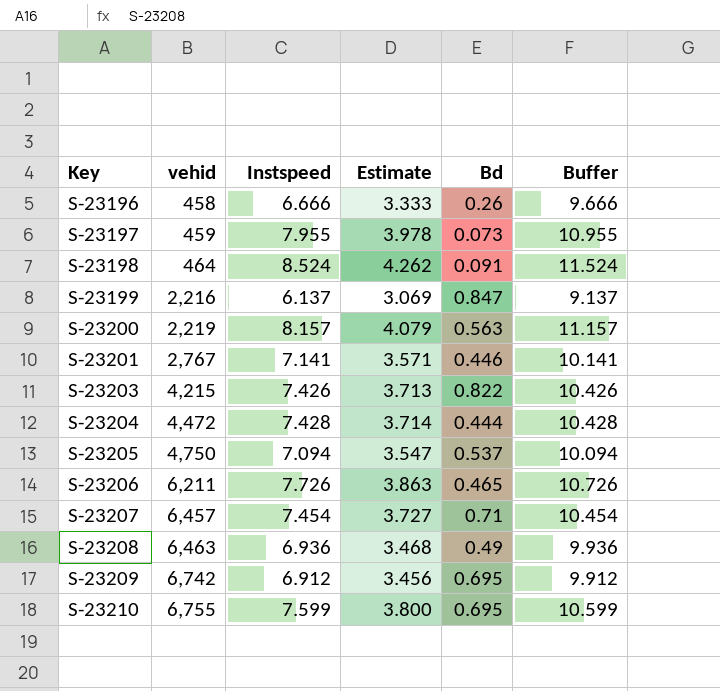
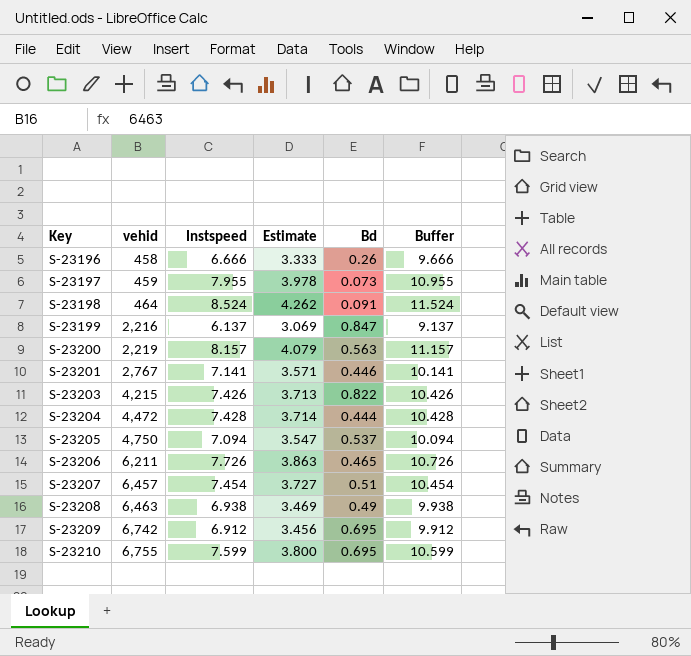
S-23207 | Bd: 0.71 -> 0.51
S-23208 | Instspeed: 6.936 -> 6.938
S-23208 | Estimate: 3.468 -> 3.469
S-23208 | Buffer: 9.936 -> 9.938

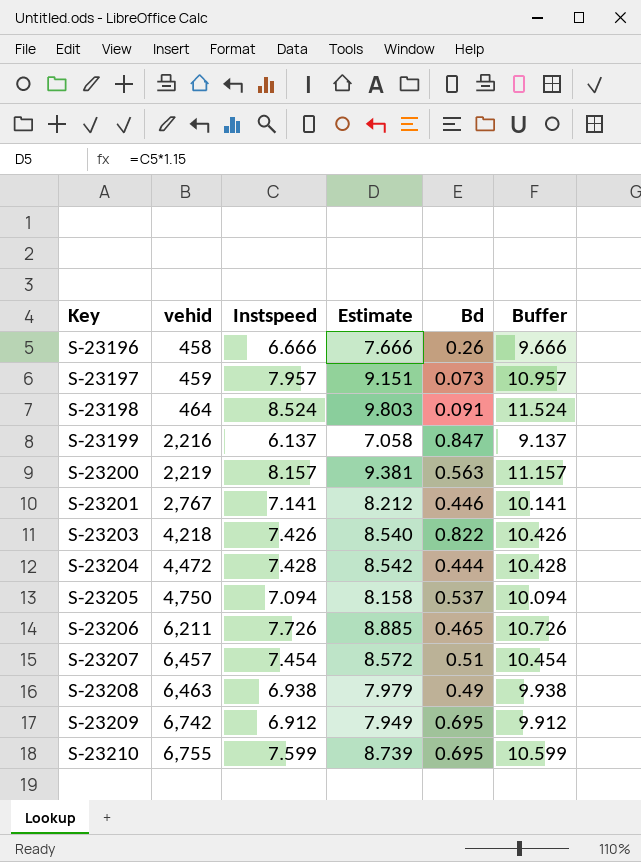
column Estimate | formula: [Instspeed] * 0.5 -> [Instspeed] * 1.15
S-23197 | Instspeed: 7.955 -> 7.957
S-23197 | Buffer: 10.955 -> 10.957
S-23203 | vehid: 4,215 -> 4,218

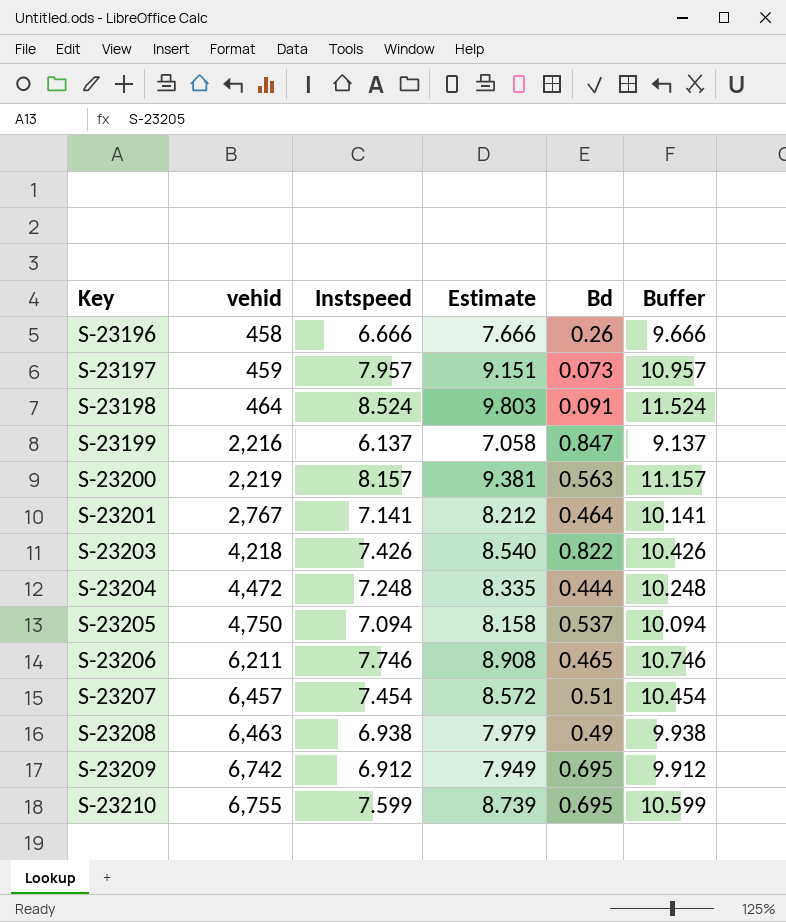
S-23201 | Bd: 0.446 -> 0.464
S-23204 | Instspeed: 7.428 -> 7.248
S-23204 | Estimate: 8.542 -> 8.335
S-23204 | Buffer: 10.428 -> 10.248
S-23206 | Instspeed: 7.726 -> 7.746
S-23206 | Estimate: 8.885 -> 8.908
S-23206 | Buffer: 10.726 -> 10.746

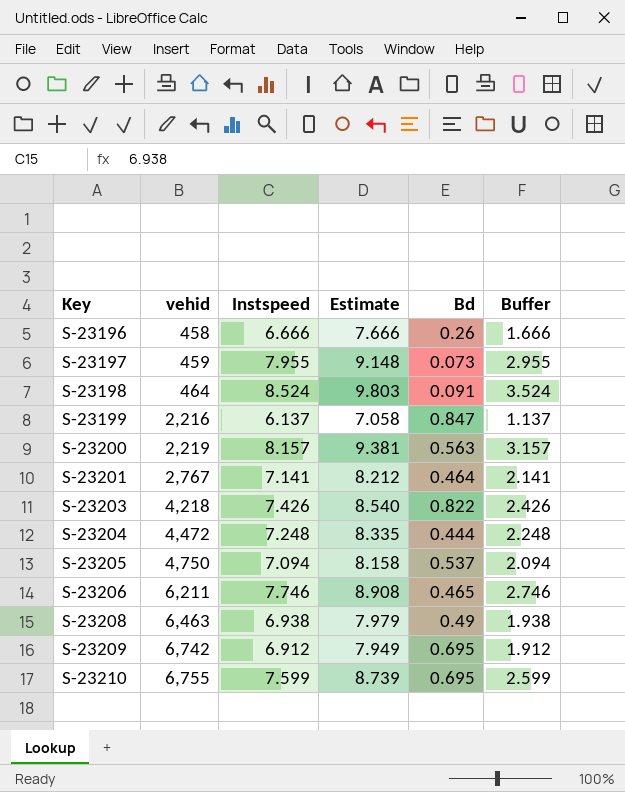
column Buffer | formula: [Instspeed] + 3 -> [Instspeed] - 5
row S-23207: 6,457 | 7.454 | 8.572 | 0.51 | 10.454 -> none
S-23197 | Instspeed: 7.957 -> 7.955
S-23197 | Estimate: 9.151 -> 9.148

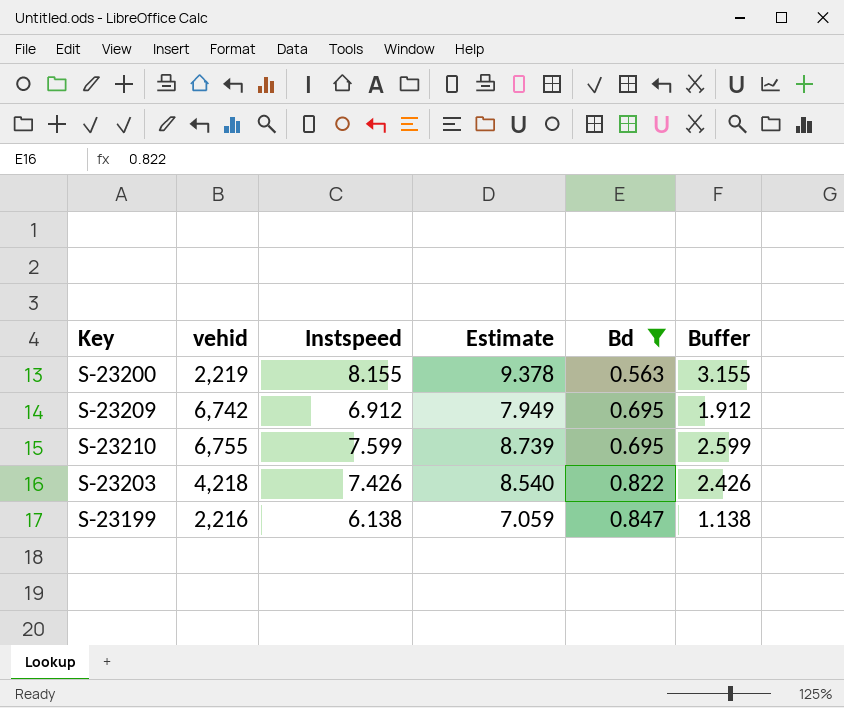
filter: none -> Bd >= 0.563
row order: Key ascending -> Bd ascending
S-23200 | Instspeed: 8.157 -> 8.155
S-23200 | Estimate: 9.381 -> 9.378
S-23200 | Buffer: 3.157 -> 3.155
S-23199 | Instspeed: 6.137 -> 6.138
S-23199 | Estimate: 7.058 -> 7.059
S-23199 | Buffer: 1.137 -> 1.138

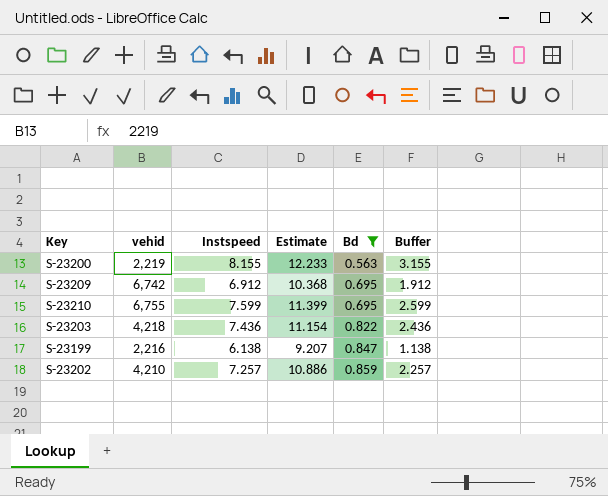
column Estimate | formula: [Instspeed] * 1.15 -> [Instspeed] * 1.5
S-23203 | Instspeed: 7.426 -> 7.436
S-23203 | Buffer: 2.426 -> 2.436
row S-23202: none -> 4,210 | 7.257 | 10.886 | 0.859 | 2.257

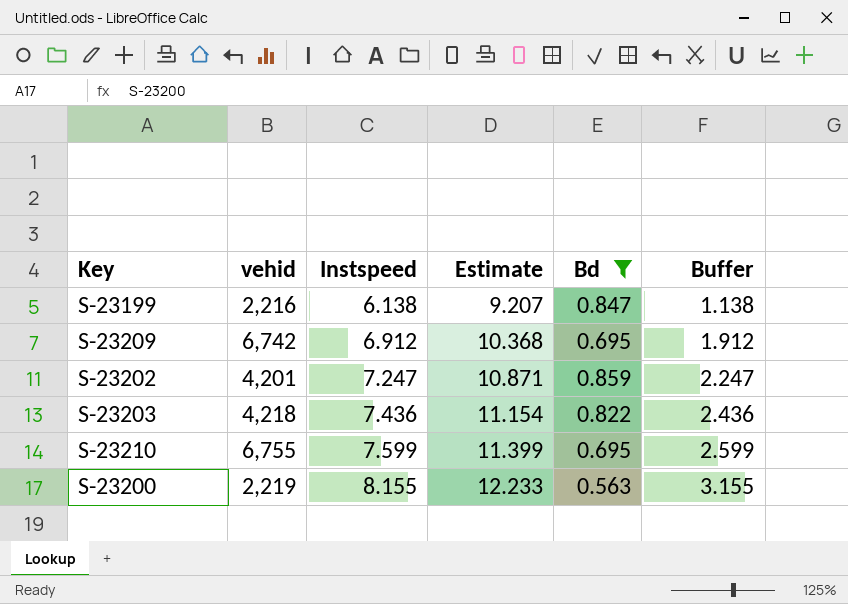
row order: Bd ascending -> Instspeed ascending
S-23202 | vehid: 4,210 -> 4,201
S-23202 | Instspeed: 7.257 -> 7.247
S-23202 | Estimate: 10.886 -> 10.871
S-23202 | Buffer: 2.257 -> 2.247

